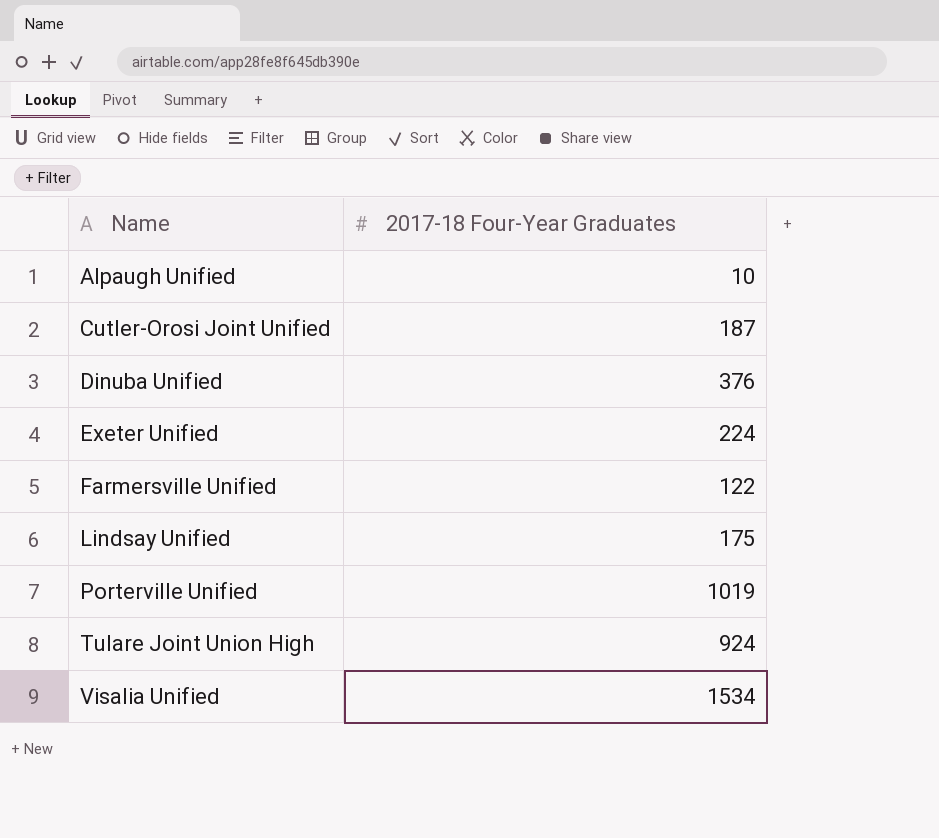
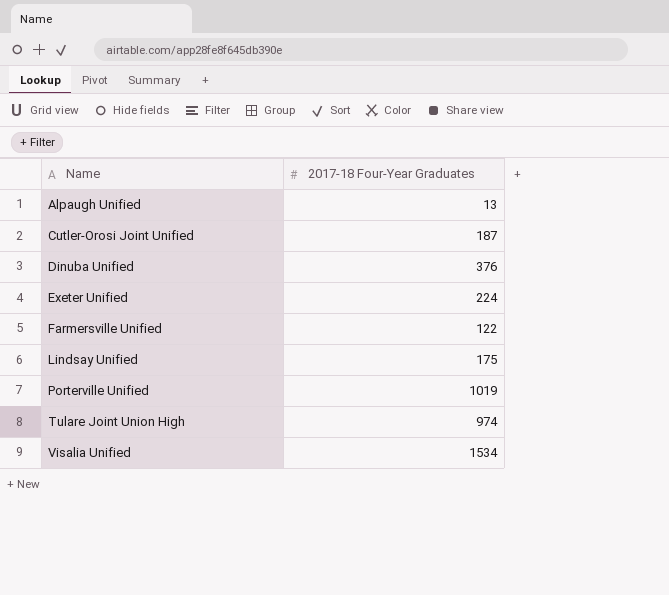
Alpaugh Unified | 2017-18 Four-Year Graduates: 10 -> 13
Tulare Joint Union High | 2017-18 Four-Year Graduates: 924 -> 974

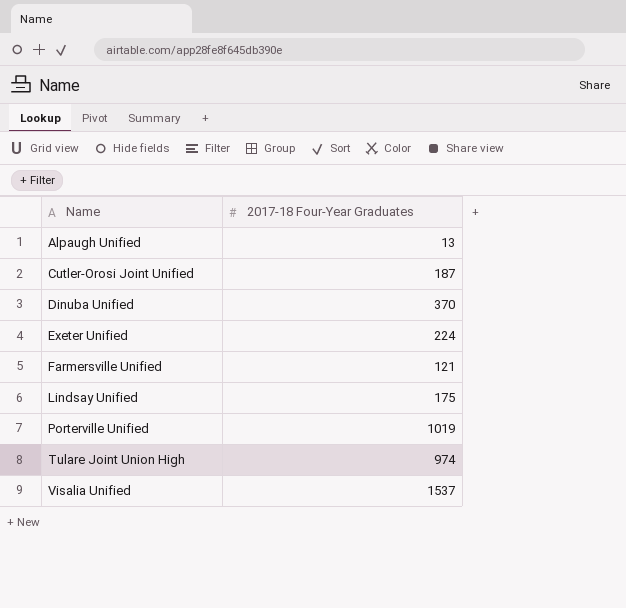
Dinuba Unified | 2017-18 Four-Year Graduates: 376 -> 370
Farmersville Unified | 2017-18 Four-Year Graduates: 122 -> 121
Visalia Unified | 2017-18 Four-Year Graduates: 1534 -> 1537

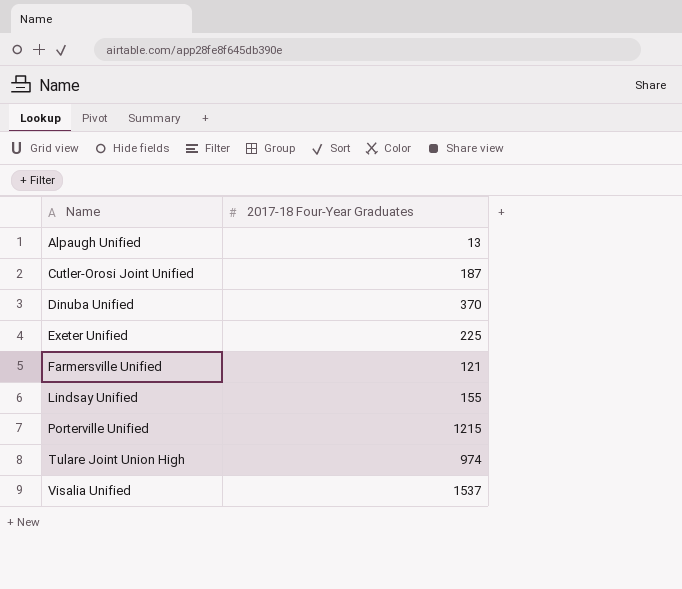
Exeter Unified | 2017-18 Four-Year Graduates: 224 -> 225
Lindsay Unified | 2017-18 Four-Year Graduates: 175 -> 155
Porterville Unified | 2017-18 Four-Year Graduates: 1019 -> 1215

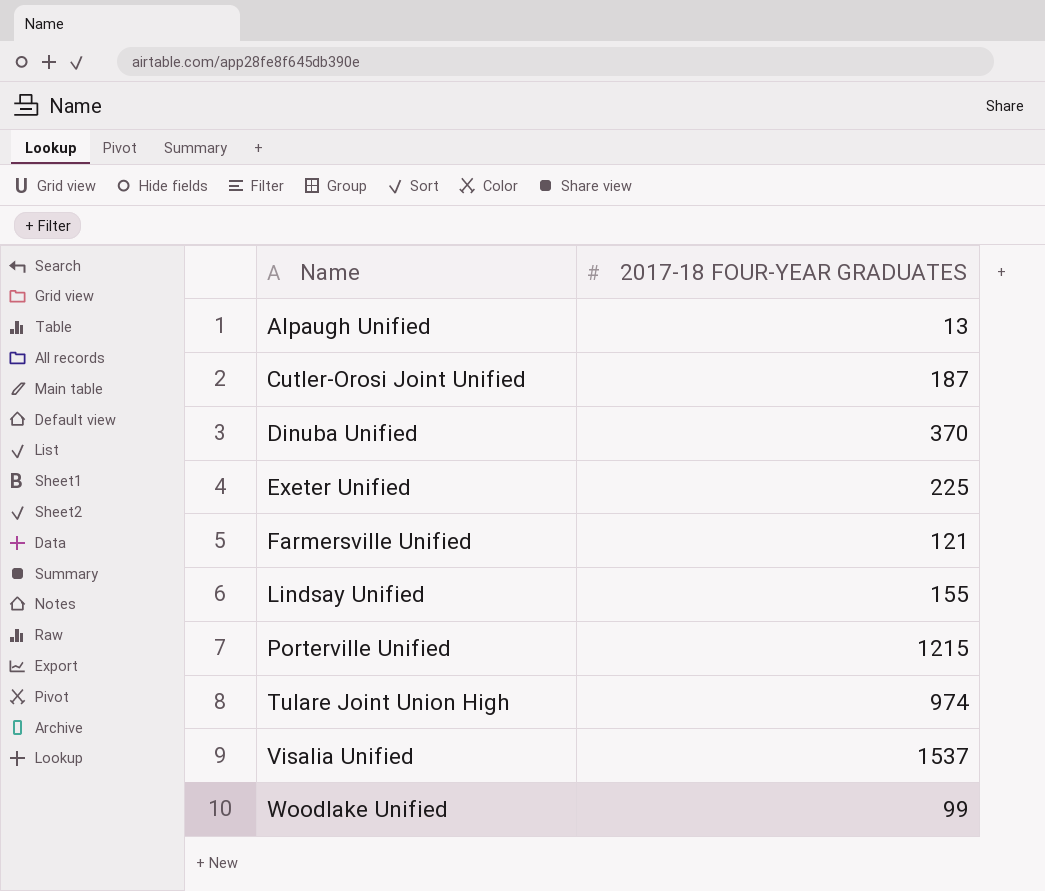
column name: 2017-18 Four-Year Graduates -> 2017-18 FOUR-YEAR GRADUATES
row Woodlake Unified: none -> 99

